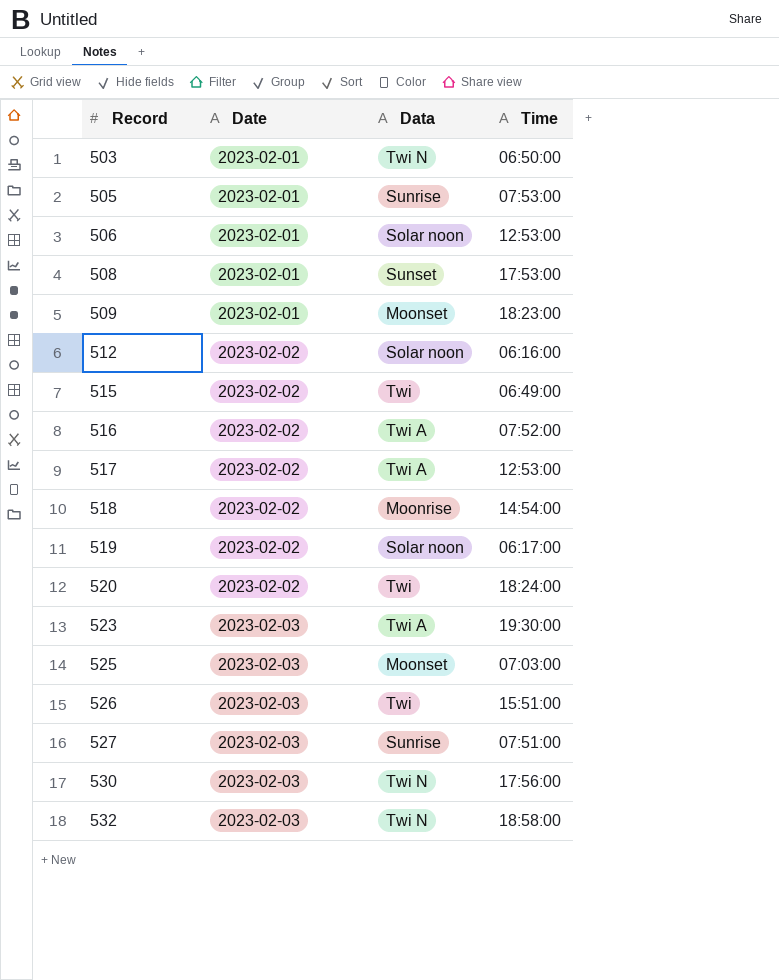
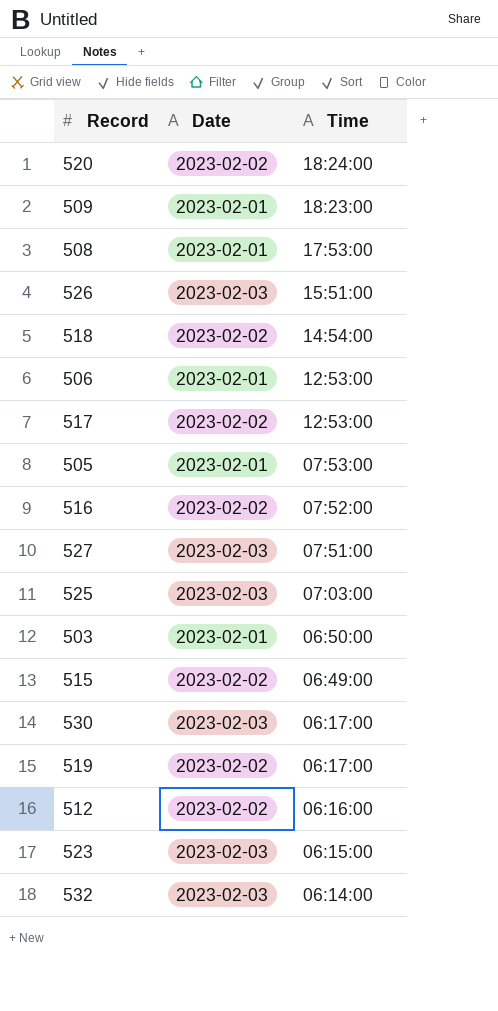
row order: Record ascending -> Time descending
column Data | position: 3 -> none
530 | Time: 17:56:00 -> 06:17:00
523 | Time: 19:30:00 -> 06:15:00
532 | Time: 18:58:00 -> 06:14:00

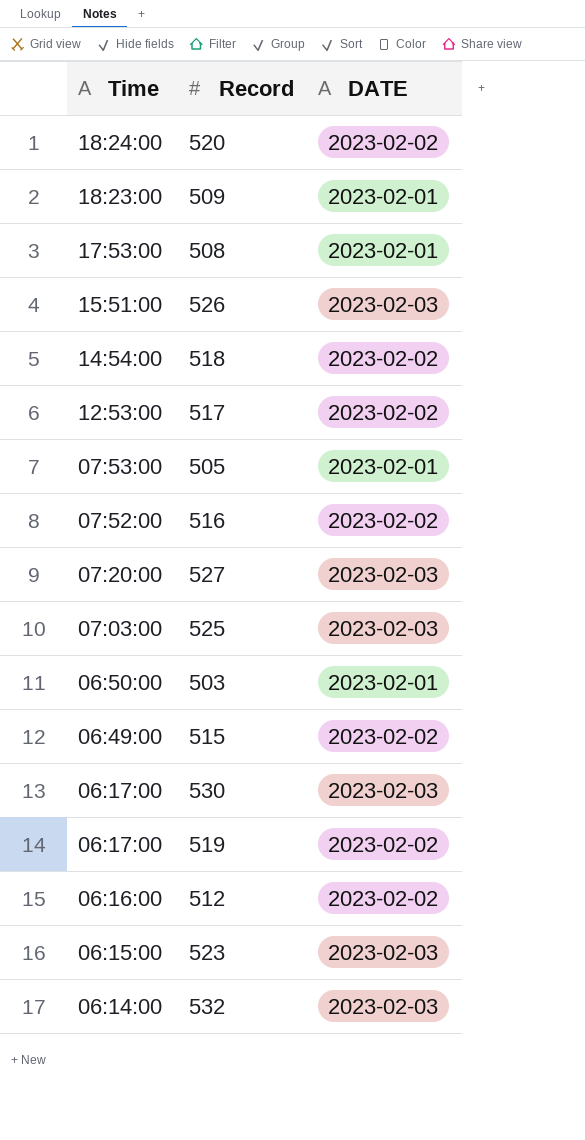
column Time | position: 3 -> 1
column name: Date -> DATE
row 506: 2023-02-01 | 12:53:00 -> none
527 | Time: 07:51:00 -> 07:20:00

